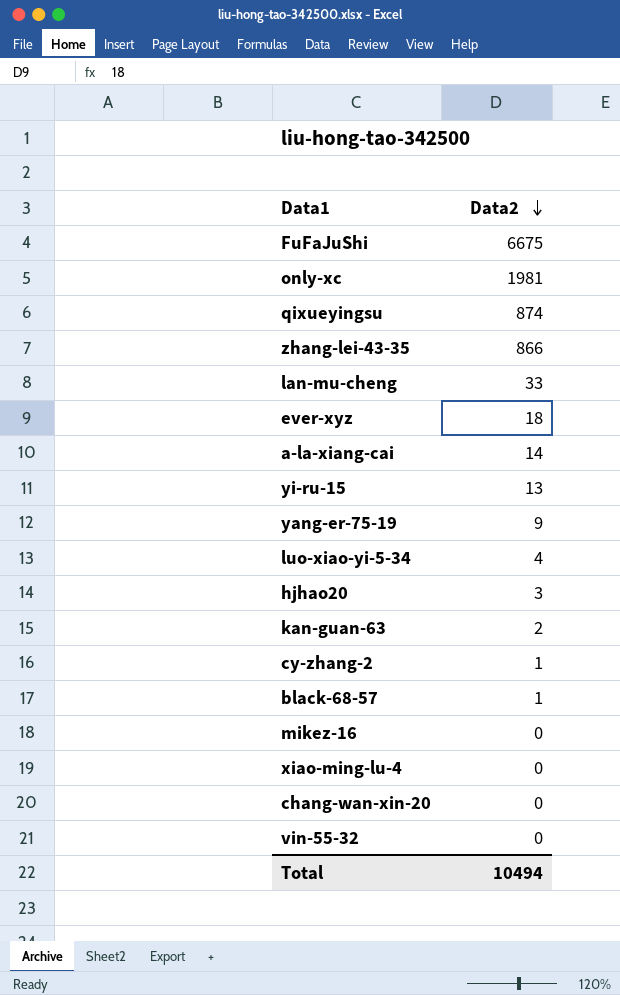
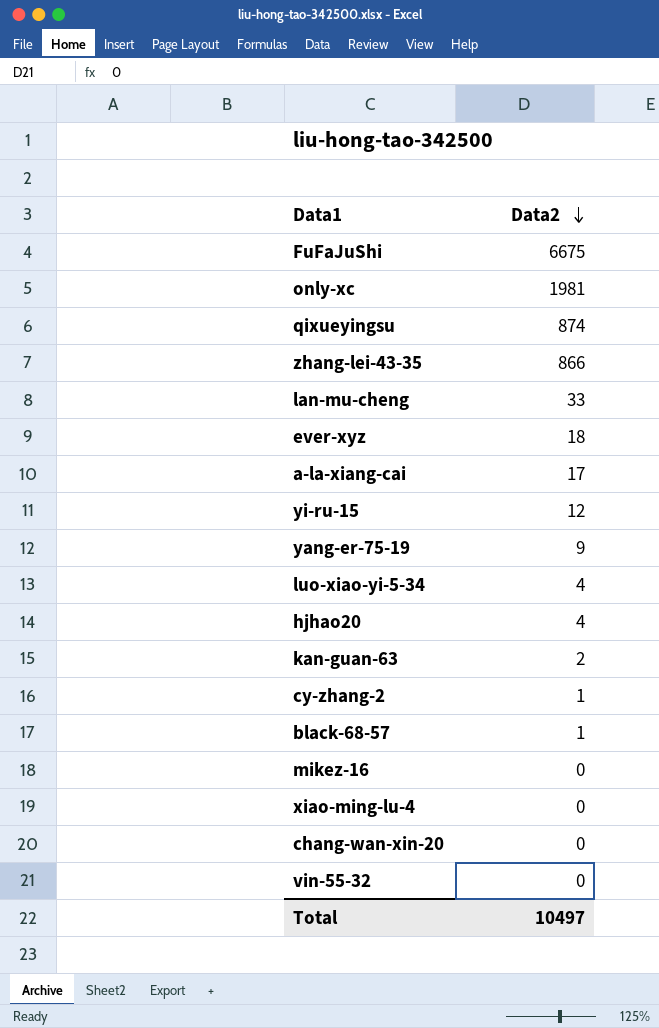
a-la-xiang-cai | Data2: 14 -> 17
yi-ru-15 | Data2: 13 -> 12
hjhao20 | Data2: 3 -> 4
Total | Data2: 10494 -> 10497

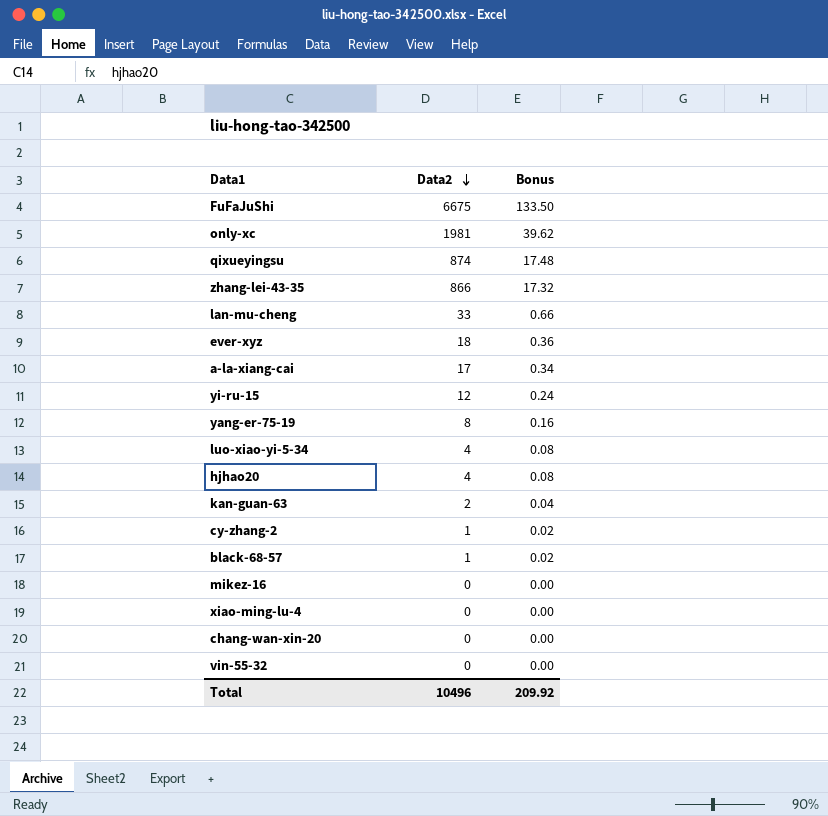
column Bonus | formula: none -> [Data2] * 0.02
yang-er-75-19 | Data2: 9 -> 8
Total | Data2: 10497 -> 10496

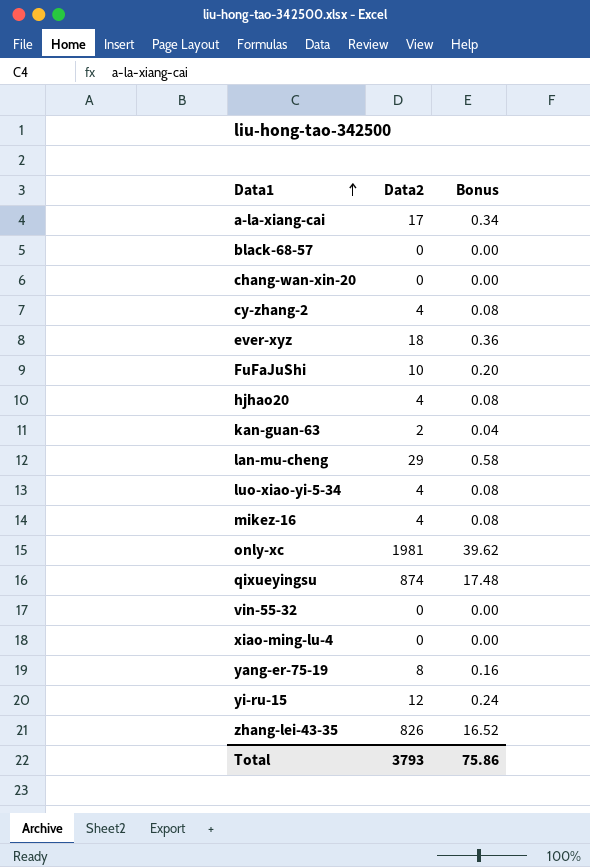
row order: Data2 descending -> Data1 ascending
black-68-57 | Data2: 1 -> 0
black-68-57 | Bonus: 0.02 -> 0.00
cy-zhang-2 | Data2: 1 -> 4
cy-zhang-2 | Bonus: 0.02 -> 0.08
FuFaJuShi | Data2: 6675 -> 10
FuFaJuShi | Bonus: 133.50 -> 0.20
lan-mu-cheng | Data2: 33 -> 29
lan-mu-cheng | Bonus: 0.66 -> 0.58
mikez-16 | Data2: 0 -> 4
mikez-16 | Bonus: 0.00 -> 0.08
zhang-lei-43-35 | Data2: 866 -> 826
zhang-lei-43-35 | Bonus: 17.32 -> 16.52
Total | Data2: 10496 -> 3793
Total | Bonus: 209.92 -> 75.86

